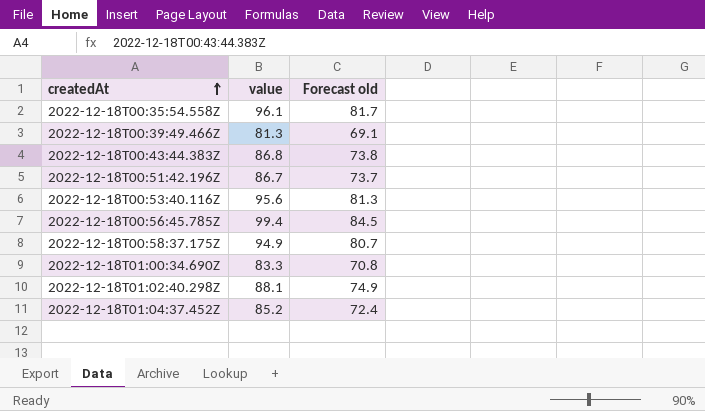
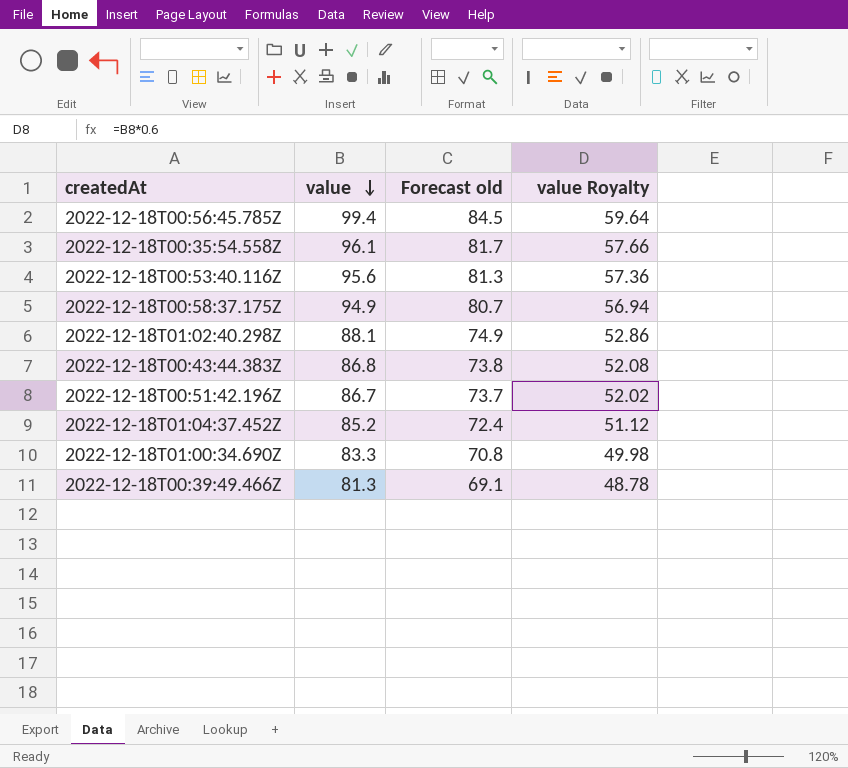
row order: createdAt ascending -> value descending
column value Royalty | formula: none -> [value] * 0.6

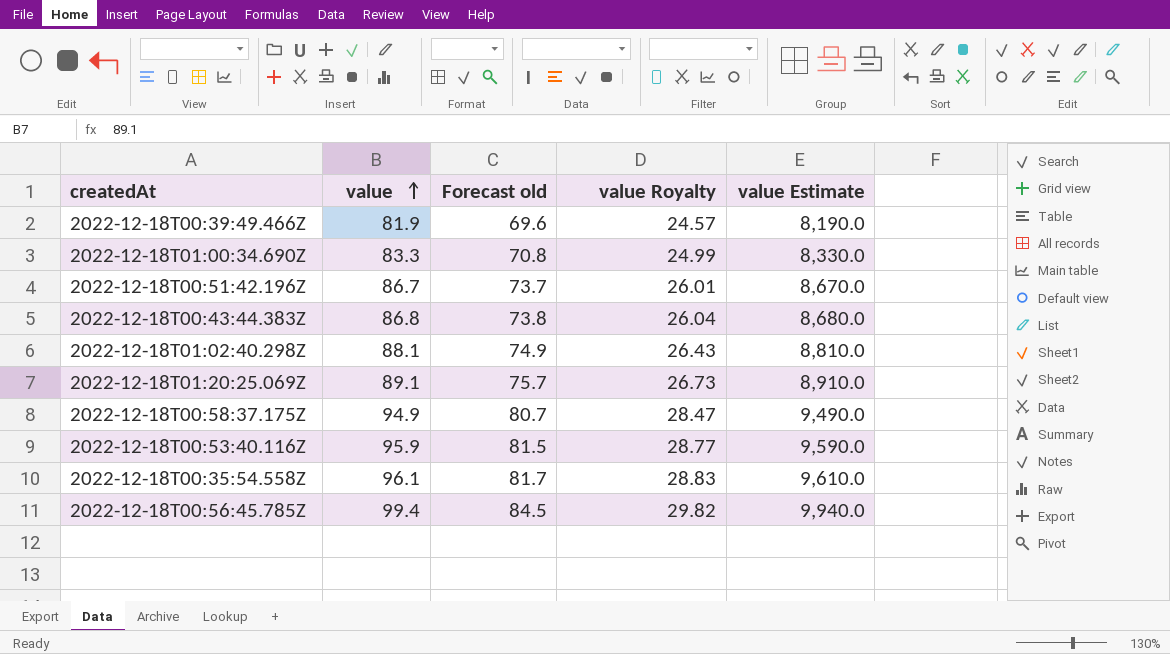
row order: value descending -> value ascending
column value Royalty | formula: [value] * 0.6 -> [value] * 0.3
column value Estimate | formula: none -> [value] * 100
row 2022-12-18T01:04:37.452Z: 85.2 | 72.4 | 51.12 -> none
2022-12-18T00:39:49.466Z | value: 81.3 -> 81.9
2022-12-18T00:39:49.466Z | Forecast old: 69.1 -> 69.6
row 2022-12-18T01:20:25.069Z: none -> 89.1 | 75.7 | 26.73 | 8,910.0
2022-12-18T00:53:40.116Z | value: 95.6 -> 95.9
2022-12-18T00:53:40.116Z | Forecast old: 81.3 -> 81.5

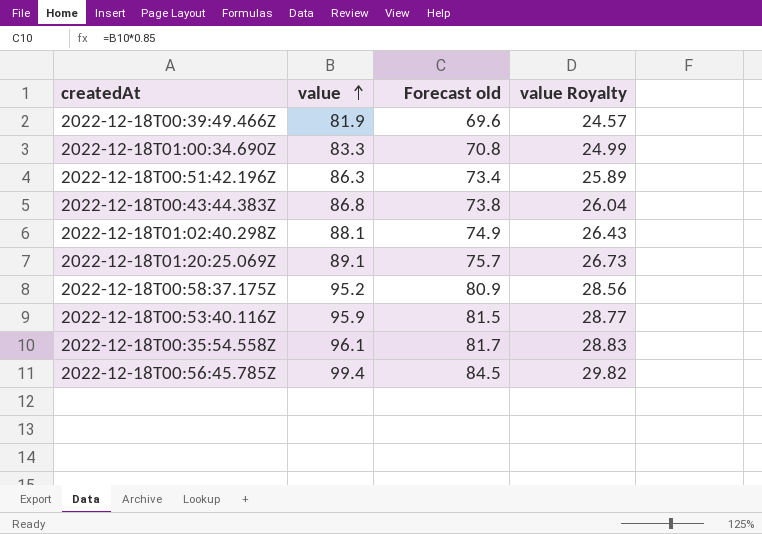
column value Estimate | formula: [value] * 100 -> none
2022-12-18T00:51:42.196Z | value: 86.7 -> 86.3
2022-12-18T00:51:42.196Z | Forecast old: 73.7 -> 73.4
2022-12-18T00:51:42.196Z | value Royalty: 26.01 -> 25.89
2022-12-18T00:58:37.175Z | value: 94.9 -> 95.2
2022-12-18T00:58:37.175Z | Forecast old: 80.7 -> 80.9
2022-12-18T00:58:37.175Z | value Royalty: 28.47 -> 28.56

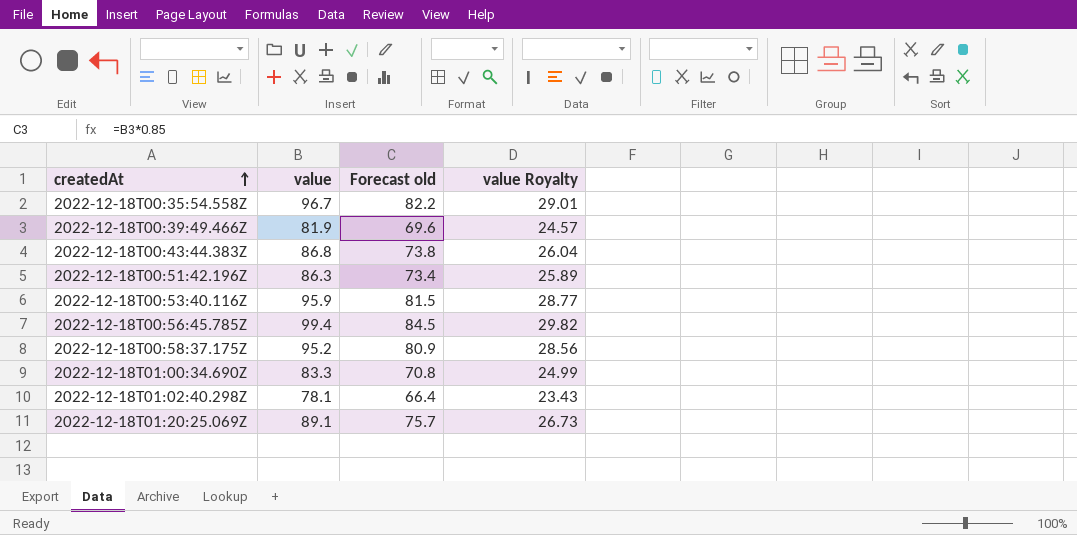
row order: value ascending -> createdAt ascending
2022-12-18T00:35:54.558Z | value: 96.1 -> 96.7
2022-12-18T00:35:54.558Z | Forecast old: 81.7 -> 82.2
2022-12-18T00:35:54.558Z | value Royalty: 28.83 -> 29.01
2022-12-18T01:02:40.298Z | value: 88.1 -> 78.1
2022-12-18T01:02:40.298Z | Forecast old: 74.9 -> 66.4
2022-12-18T01:02:40.298Z | value Royalty: 26.43 -> 23.43

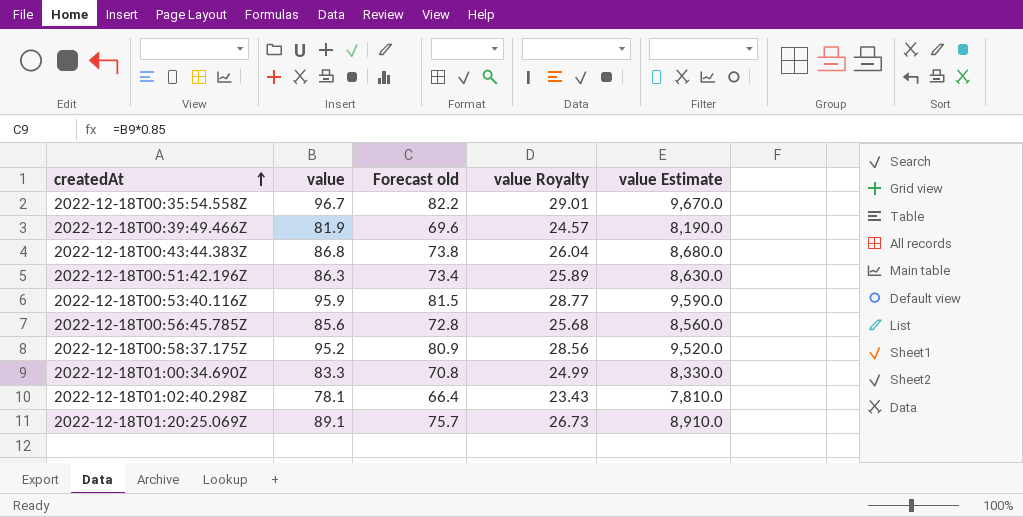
column value Estimate | formula: none -> [value] * 100
2022-12-18T00:56:45.785Z | value: 99.4 -> 85.6
2022-12-18T00:56:45.785Z | Forecast old: 84.5 -> 72.8
2022-12-18T00:56:45.785Z | value Royalty: 29.82 -> 25.68

